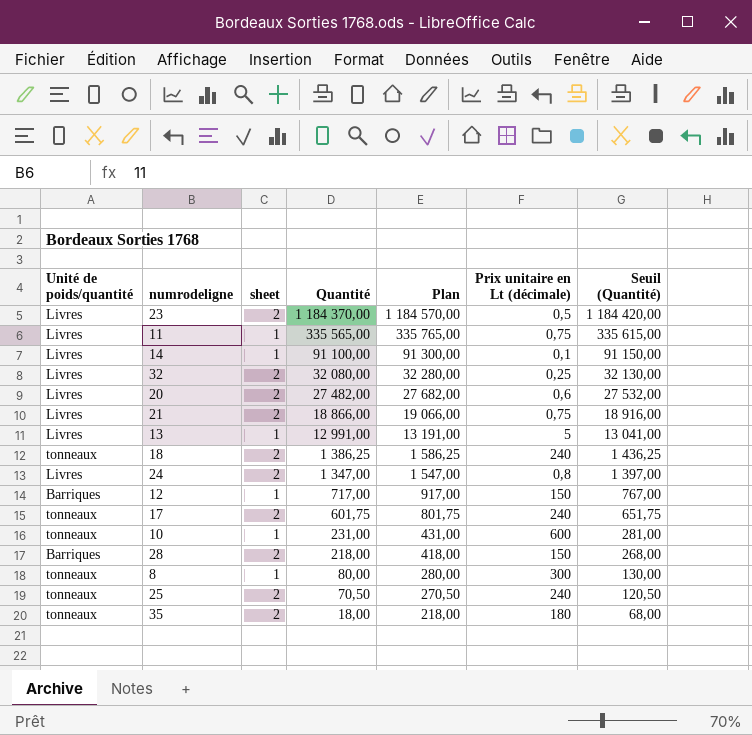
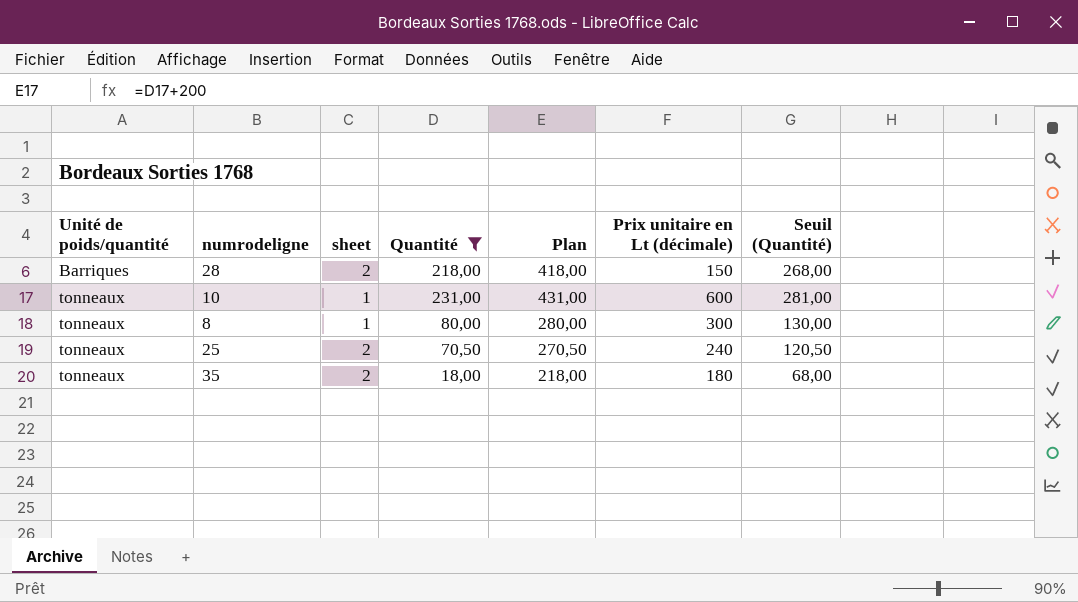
filter: none -> Quantité <= 231,00
row order: Quantité descending -> Unité de poids/quantité ascending

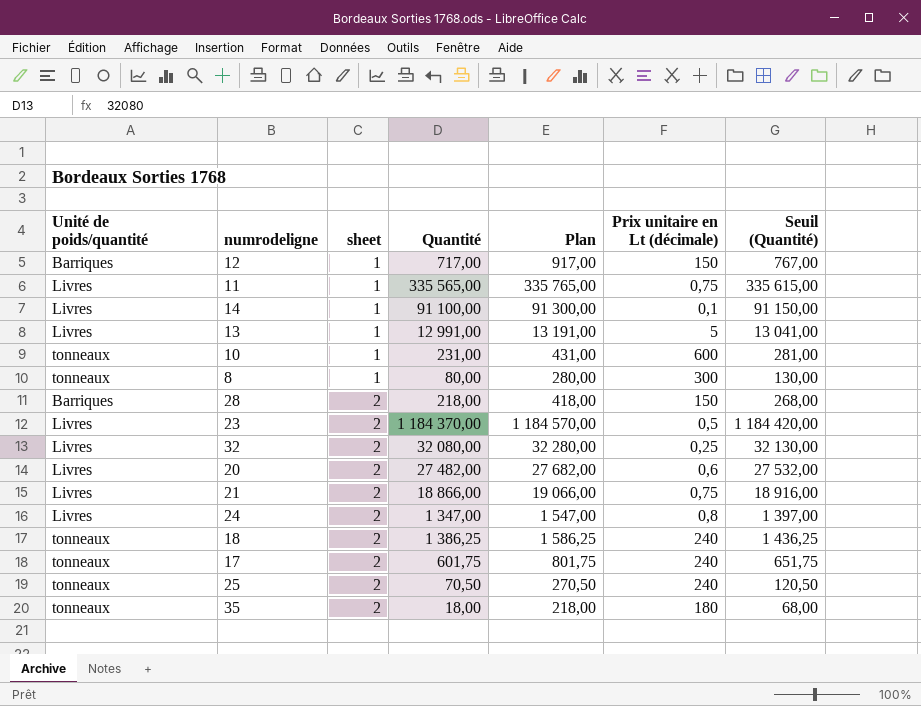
filter: Quantité <= 231,00 -> none
row order: Unité de poids/quantité ascending -> sheet ascending

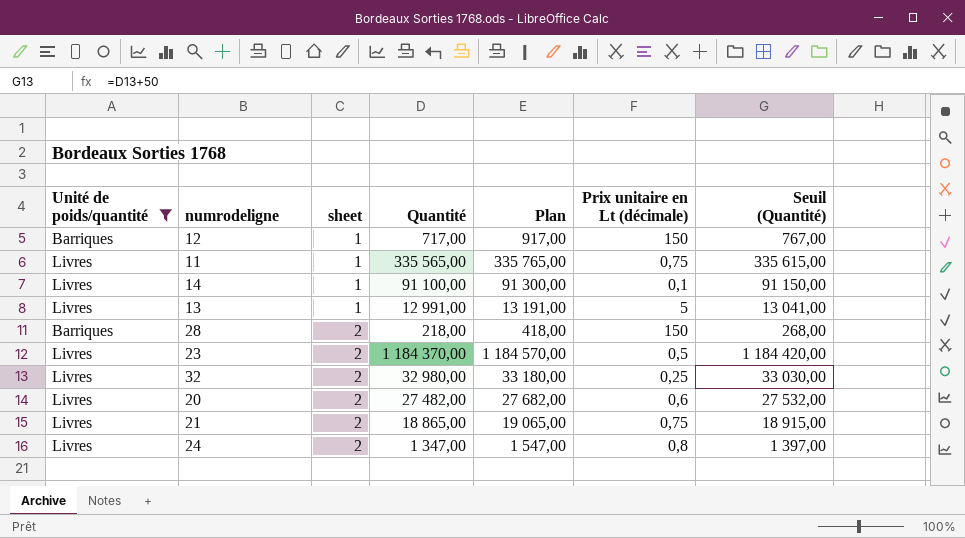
filter: none -> Unité de poids/quantité != tonneaux
32 | Quantité: 32 080,00 -> 32 980,00
32 | Plan: 32 280,00 -> 33 180,00
32 | Seuil (Quantité): 32 130,00 -> 33 030,00
21 | Quantité: 18 866,00 -> 18 865,00
21 | Plan: 19 066,00 -> 19 065,00
21 | Seuil (Quantité): 18 916,00 -> 18 915,00

